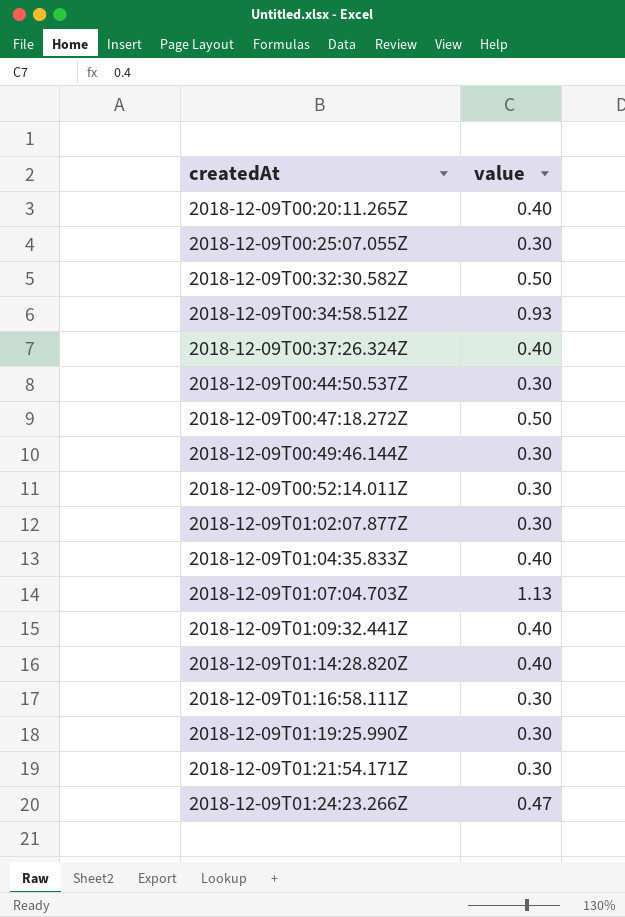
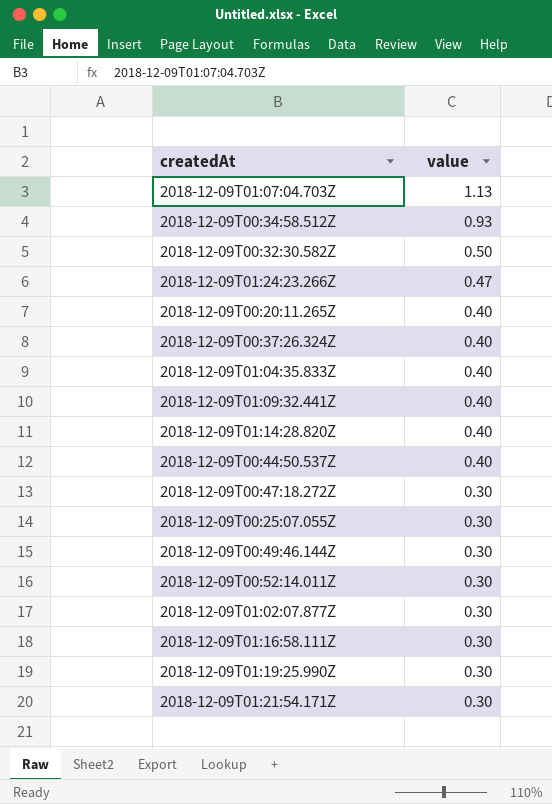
row order: createdAt ascending -> value descending
2018-12-09T00:44:50.537Z | value: 0.30 -> 0.40
2018-12-09T00:47:18.272Z | value: 0.50 -> 0.30

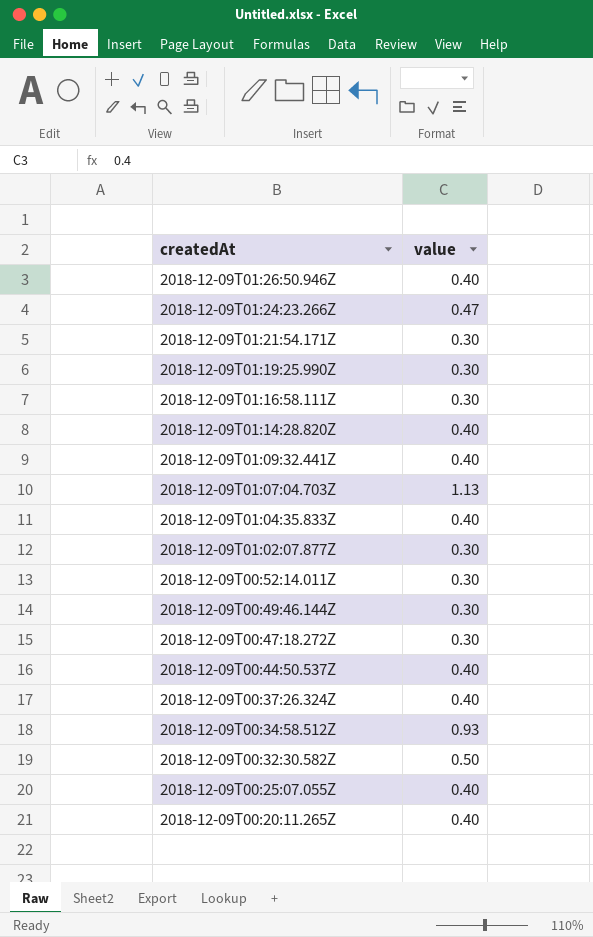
row order: value descending -> createdAt descending
row 2018-12-09T01:26:50.946Z: none -> 0.40
2018-12-09T00:25:07.055Z | value: 0.30 -> 0.40

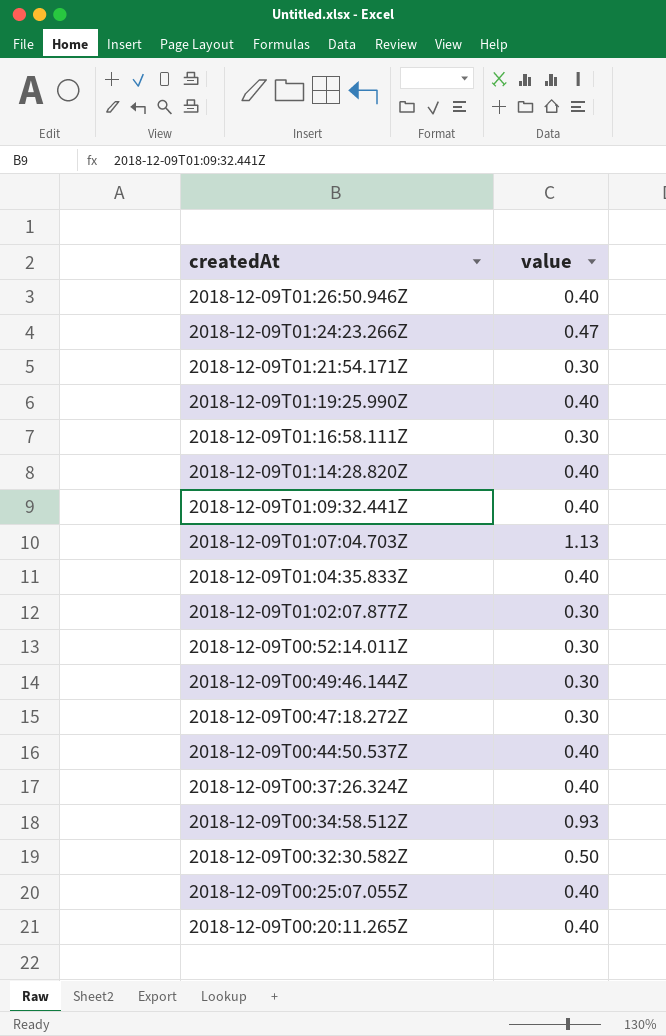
2018-12-09T01:19:25.990Z | value: 0.30 -> 0.40

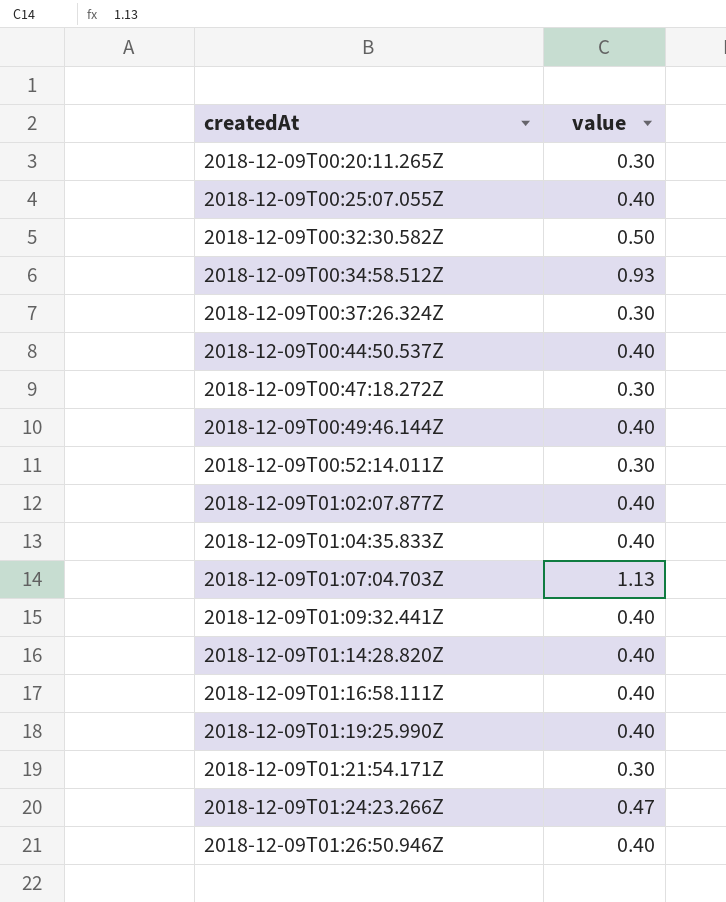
row order: createdAt descending -> createdAt ascending
2018-12-09T00:20:11.265Z | value: 0.40 -> 0.30
2018-12-09T00:37:26.324Z | value: 0.40 -> 0.30
2018-12-09T00:49:46.144Z | value: 0.30 -> 0.40
2018-12-09T01:02:07.877Z | value: 0.30 -> 0.40
2018-12-09T01:16:58.111Z | value: 0.30 -> 0.40

